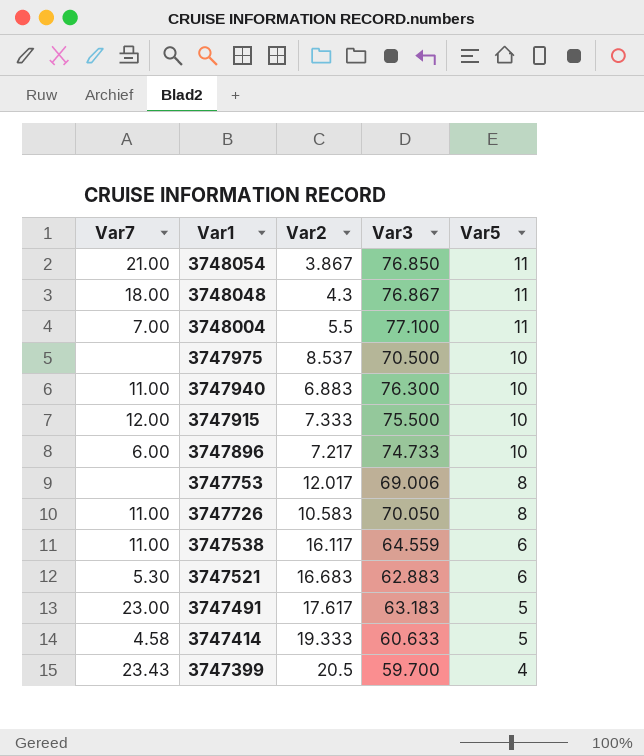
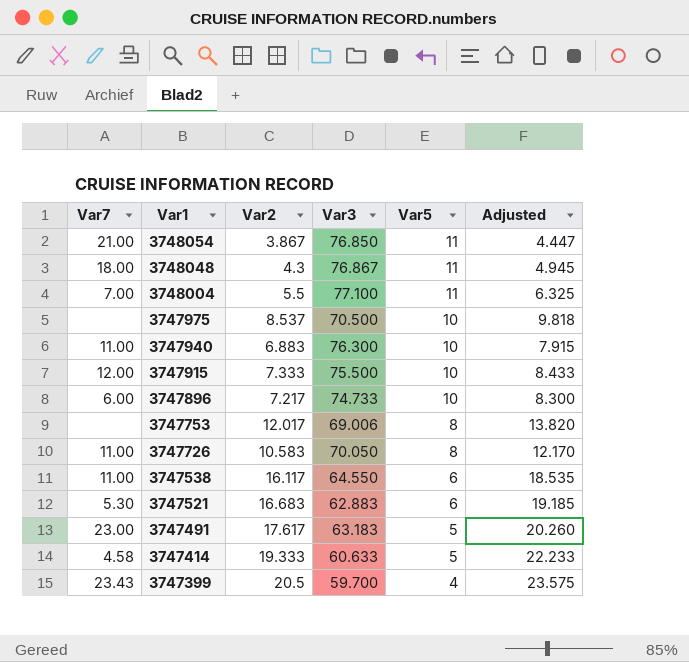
column Adjusted | formula: none -> [Var2] * 1.15
3747538 | Var3: 64.559 -> 64.550

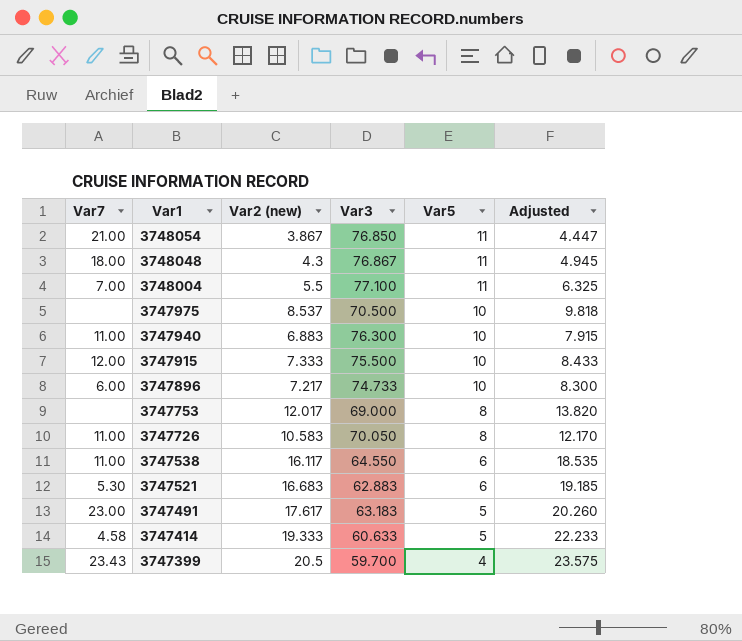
column name: Var2 -> Var2 (new)
3747753 | Var3: 69.006 -> 69.000

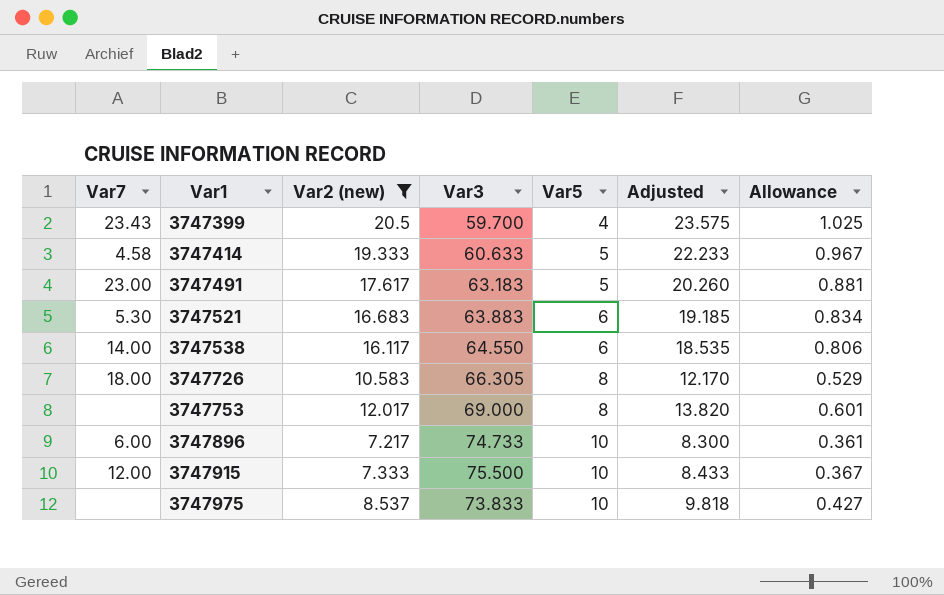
filter: none -> Var2 (new) >= 7.217
row order: Var1 descending -> Var1 ascending
column Allowance | formula: none -> [Var2 (new)] * 0.05
3747521 | Var3: 62.883 -> 63.883
3747538 | Var7: 11.00 -> 14.00
3747726 | Var7: 11.00 -> 18.00
3747726 | Var3: 70.050 -> 66.305
3747975 | Var3: 70.500 -> 73.833

